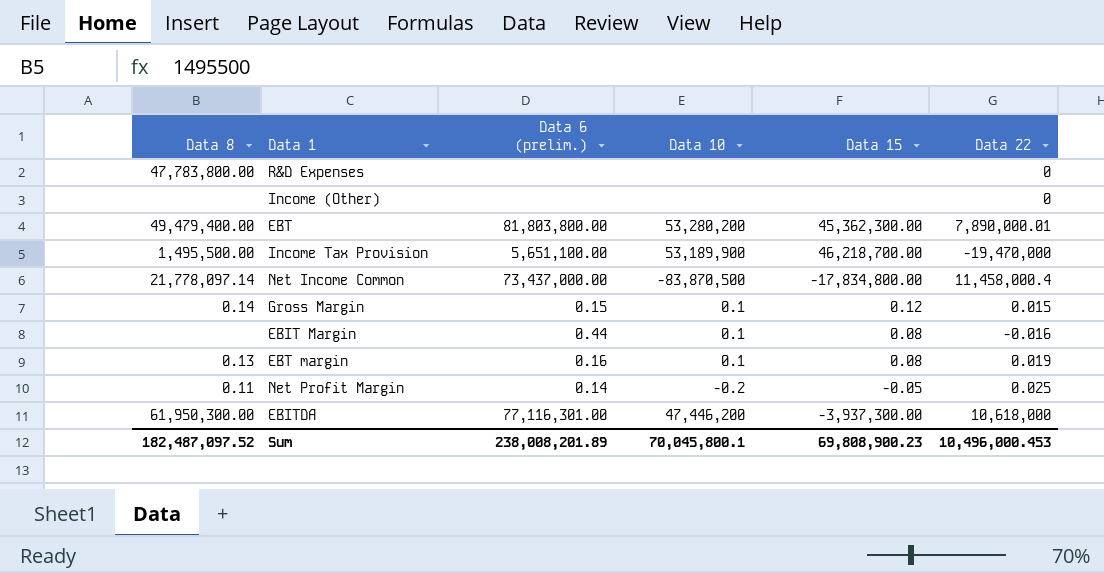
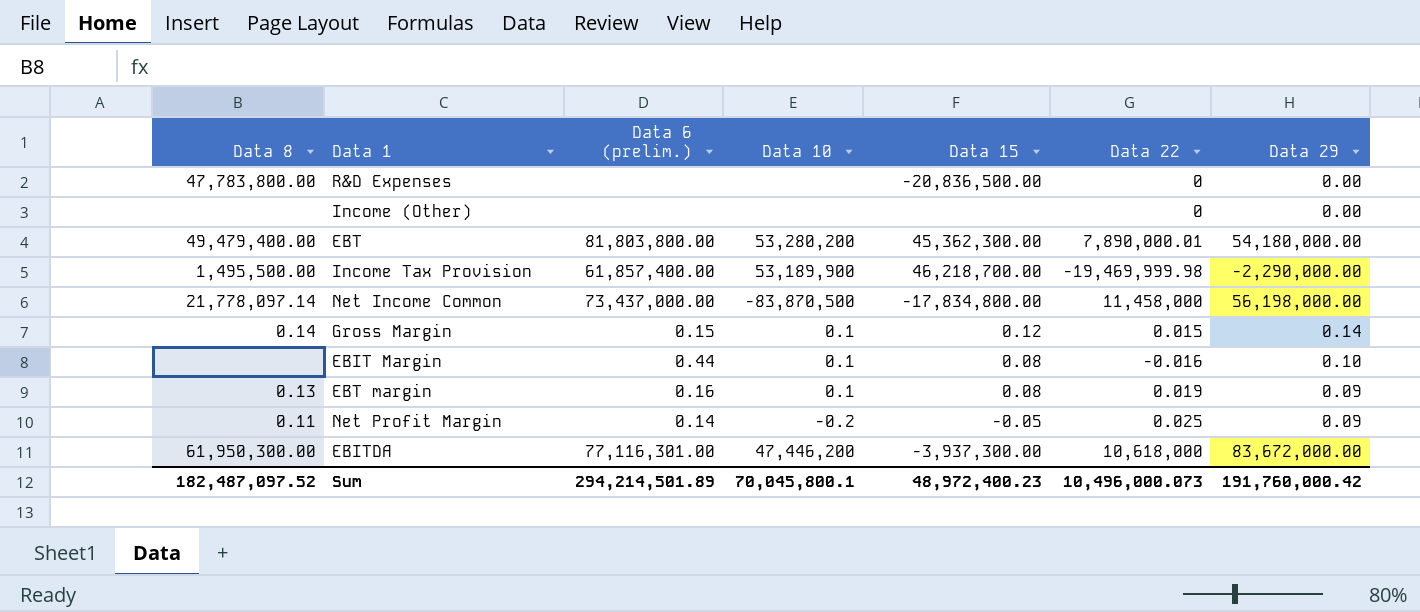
column Data 29 | position: none -> 7
R&D Expenses | Data 15: none -> -20,836,500.00
Income Tax Provision | Data 6 (prelim.): 5,651,100.00 -> 61,857,400.00
Income Tax Provision | Data 22: -19,470,000 -> -19,469,999.98
Net Income Common | Data 22: 11,458,000.4 -> 11,458,000
Sum | Data 6 (prelim.): 238,008,201.89 -> 294,214,501.89
Sum | Data 15: 69,808,900.23 -> 48,972,400.23
Sum | Data 22: 10,496,000.453 -> 10,496,000.073

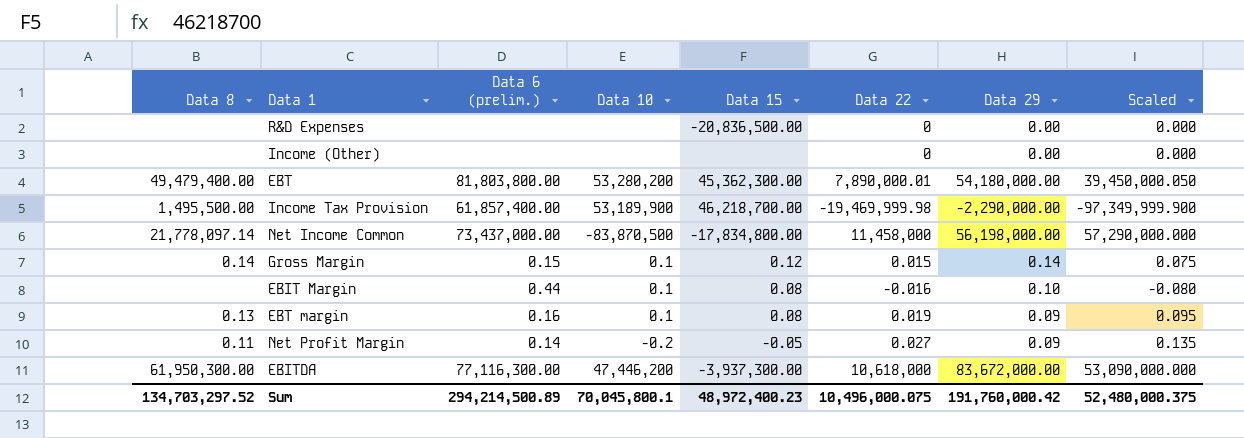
column Scaled | formula: none -> [Data 22] * 5
R&D Expenses | Data 8: 47,783,800.00 -> none
Net Profit Margin | Data 22: 0.025 -> 0.027
EBITDA | Data 6 (prelim.): 77,116,301.00 -> 77,116,300.00
Sum | Data 8: 182,487,097.52 -> 134,703,297.52
Sum | Data 6 (prelim.): 294,214,501.89 -> 294,214,500.89
Sum | Data 22: 10,496,000.073 -> 10,496,000.075

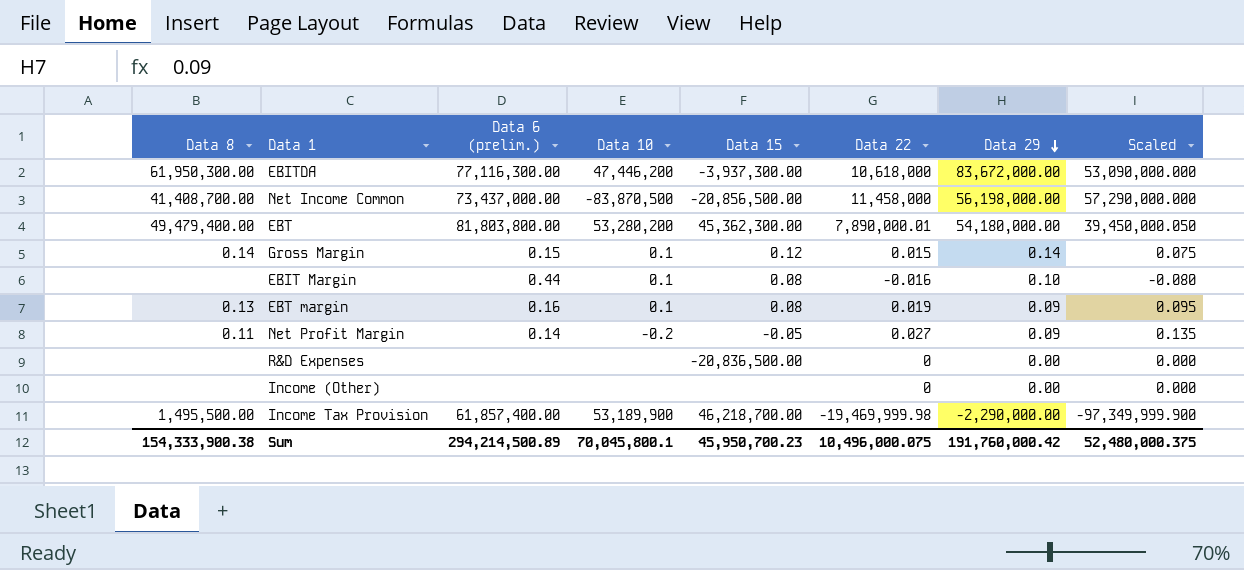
row order: none -> Data 29 descending
Net Income Common | Data 8: 21,778,097.14 -> 41,408,700.00
Net Income Common | Data 15: -17,834,800.00 -> -20,856,500.00
Sum | Data 8: 134,703,297.52 -> 154,333,900.38
Sum | Data 15: 48,972,400.23 -> 45,950,700.23

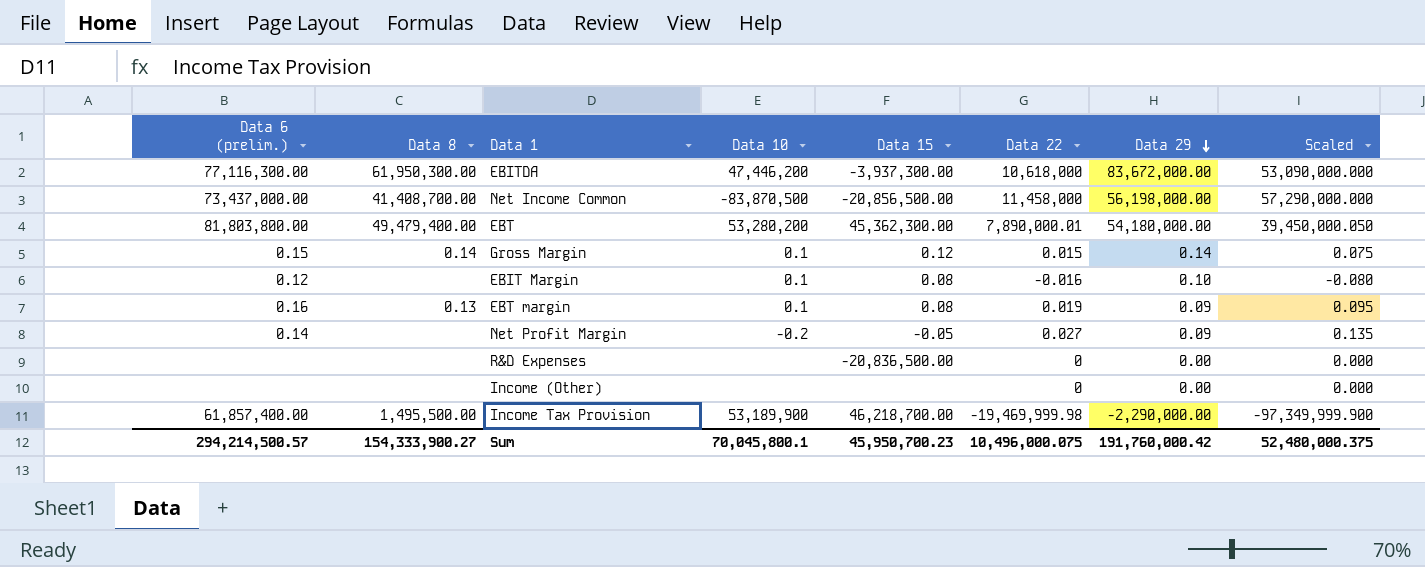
column Data 6 (prelim.) | position: 3 -> 1
EBIT Margin | Data 6 (prelim.): 0.44 -> 0.12
Net Profit Margin | Data 8: 0.11 -> none
Sum | Data 6 (prelim.): 294,214,500.89 -> 294,214,500.57
Sum | Data 8: 154,333,900.38 -> 154,333,900.27

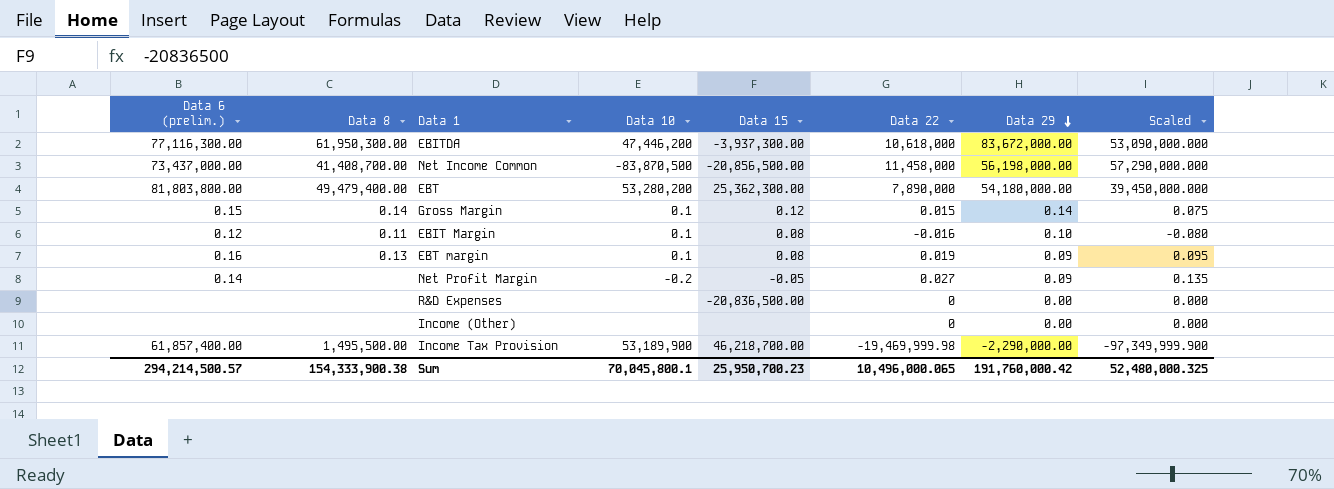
EBT | Data 15: 45,362,300.00 -> 25,362,300.00
EBT | Data 22: 7,890,000.01 -> 7,890,000
EBT | Scaled: 39,450,000.050 -> 39,450,000.000
EBIT Margin | Data 8: none -> 0.11
Sum | Data 8: 154,333,900.27 -> 154,333,900.38
Sum | Data 15: 45,950,700.23 -> 25,950,700.23
Sum | Data 22: 10,496,000.075 -> 10,496,000.065
Sum | Scaled: 52,480,000.375 -> 52,480,000.325

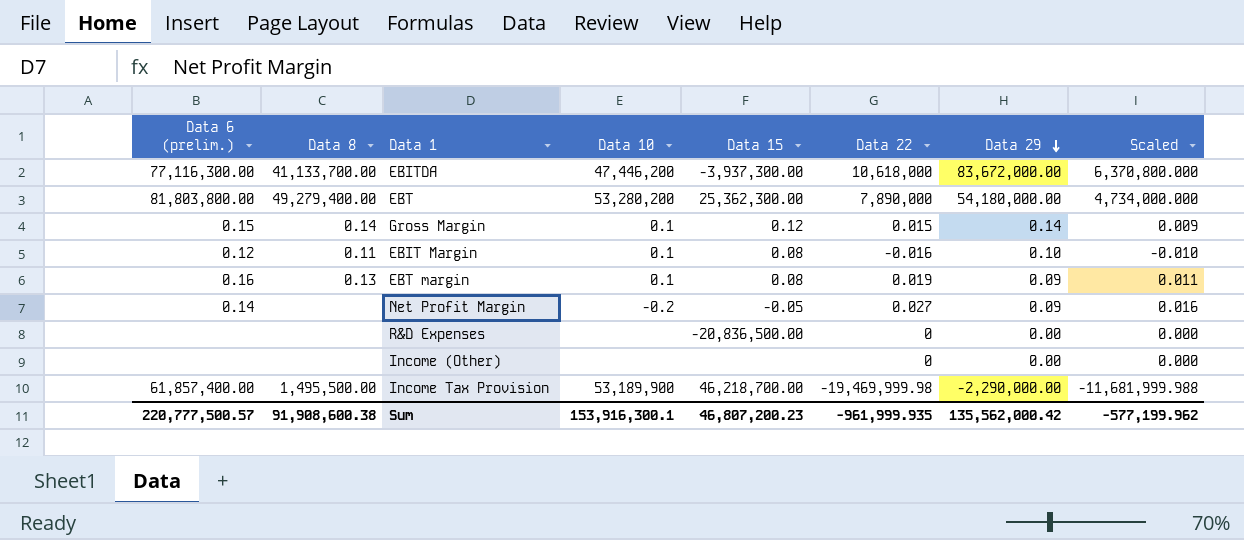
column Scaled | formula: [Data 22] * 5 -> [Data 22] * 0.6
row Net Income Common: 73,437,000.00 | 41,408,700.00 | -83,870,500 | -20,856,500.00 | 11,458,000 | 56,198,000.00 | 57,290,000.000 -> none
EBITDA | Data 8: 61,950,300.00 -> 41,133,700.00
EBT | Data 8: 49,479,400.00 -> 49,279,400.00
Sum | Data 6 (prelim.): 294,214,500.57 -> 220,777,500.57
Sum | Data 8: 154,333,900.38 -> 91,908,600.38
Sum | Data 10: 70,045,800.1 -> 153,916,300.1
Sum | Data 15: 25,950,700.23 -> 46,807,200.23
Sum | Data 22: 10,496,000.065 -> -961,999.935
Sum | Data 29: 191,760,000.42 -> 135,562,000.42
Sum | Scaled: 52,480,000.325 -> -577,199.962

